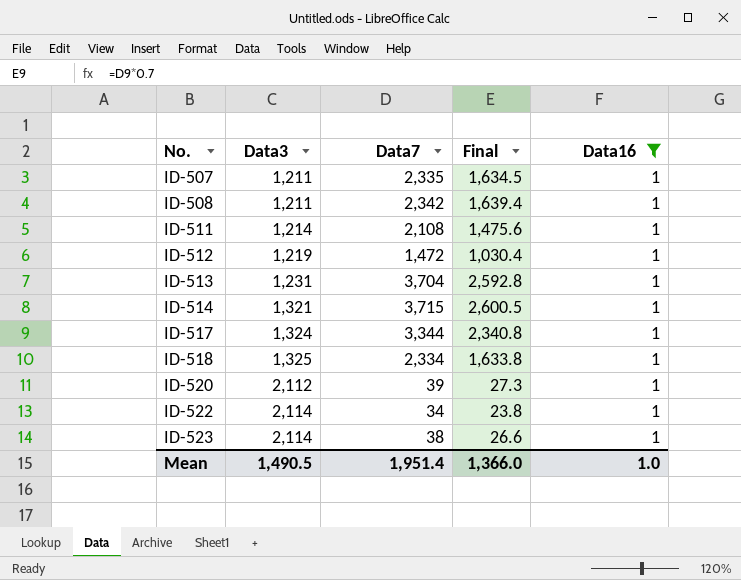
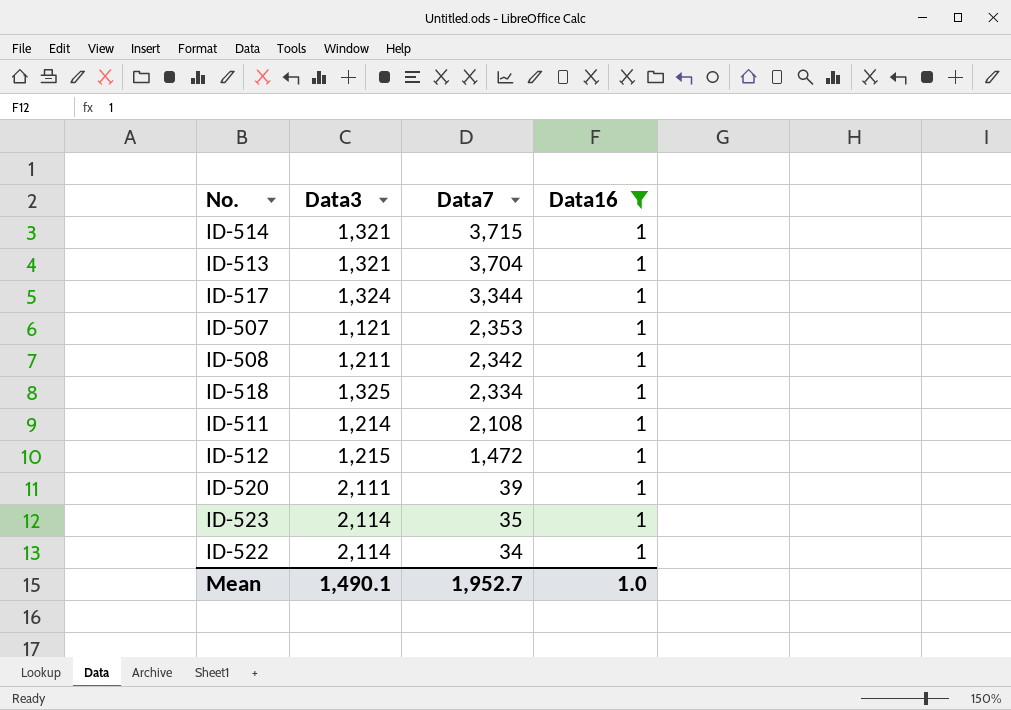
row order: No. ascending -> Data7 descending
column Final | formula: [Data7] * 0.7 -> none
ID-513 | Data3: 1,231 -> 1,321
ID-507 | Data3: 1,211 -> 1,121
ID-507 | Data7: 2,335 -> 2,353
ID-512 | Data3: 1,219 -> 1,215
ID-520 | Data3: 2,112 -> 2,111
ID-523 | Data7: 38 -> 35
Mean | Data3: 1,490.5 -> 1,490.1
Mean | Data7: 1,951.4 -> 1,952.7

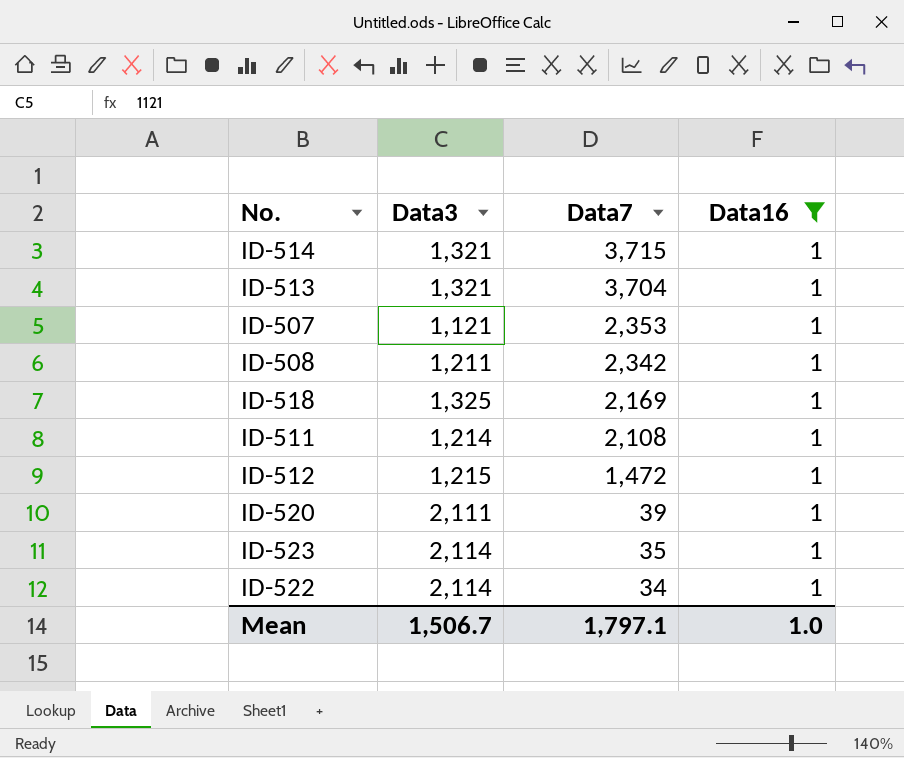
row ID-517: 1,324 | 3,344 | 1 -> none
ID-518 | Data7: 2,334 -> 2,169
Mean | Data3: 1,490.1 -> 1,506.7
Mean | Data7: 1,952.7 -> 1,797.1

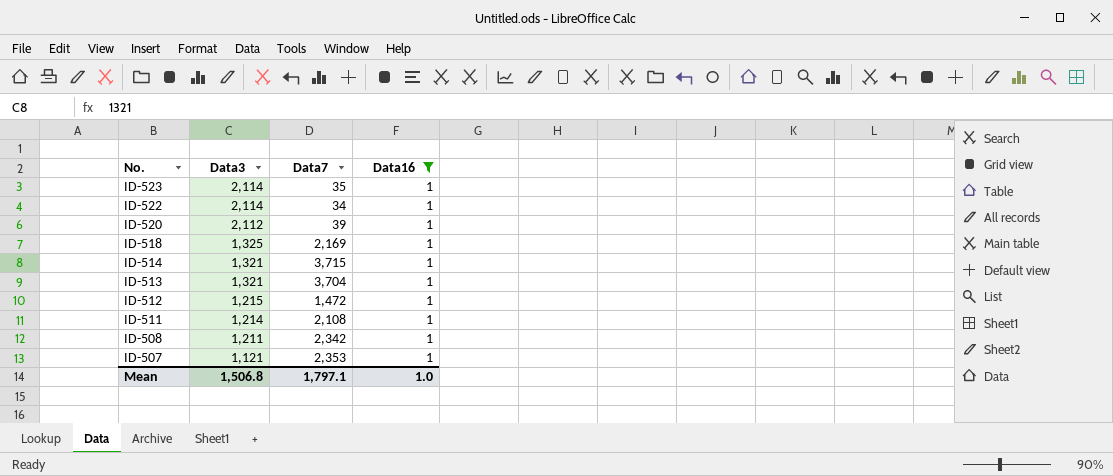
row order: Data7 descending -> No. descending
ID-520 | Data3: 2,111 -> 2,112
Mean | Data3: 1,506.7 -> 1,506.8

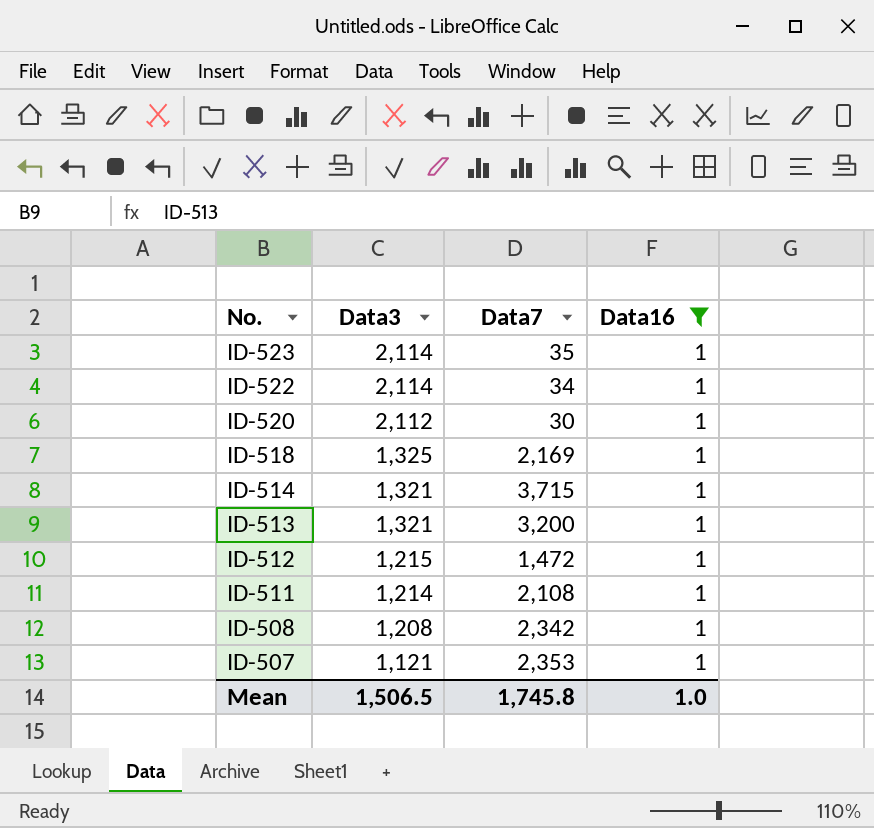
ID-520 | Data7: 39 -> 30
ID-513 | Data7: 3,704 -> 3,200
ID-508 | Data3: 1,211 -> 1,208
Mean | Data3: 1,506.8 -> 1,506.5
Mean | Data7: 1,797.1 -> 1,745.8

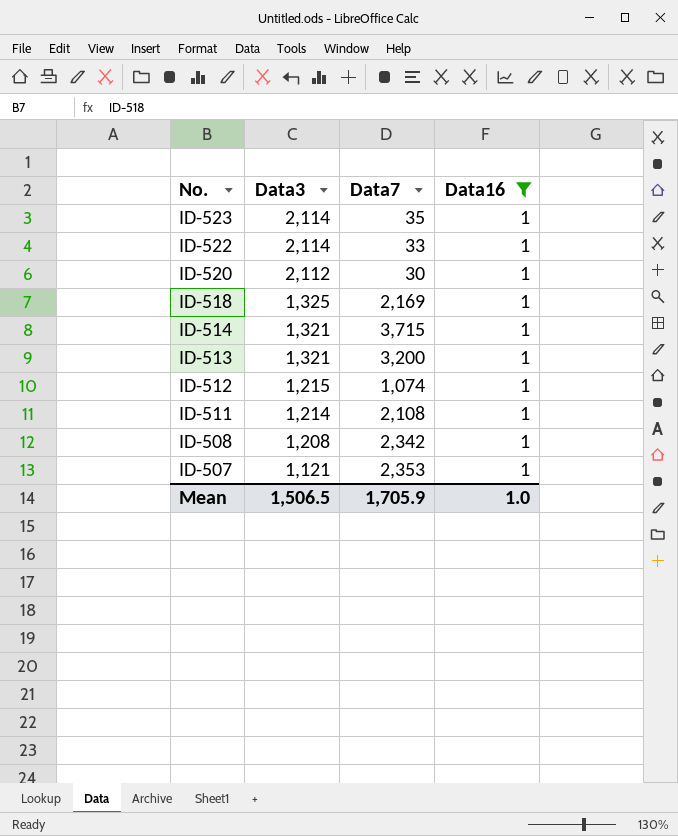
ID-522 | Data7: 34 -> 33
ID-512 | Data7: 1,472 -> 1,074
Mean | Data7: 1,745.8 -> 1,705.9

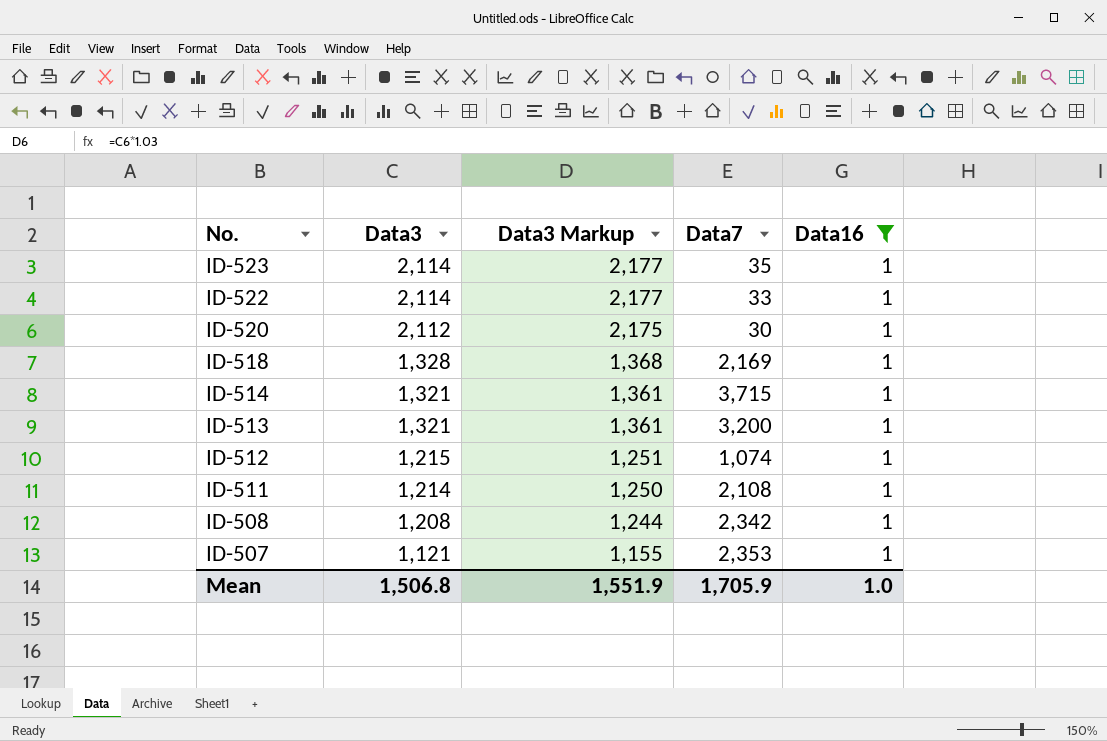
column Data3 Markup | formula: none -> [Data3] * 1.03
ID-518 | Data3: 1,325 -> 1,328
Mean | Data3: 1,506.5 -> 1,506.8

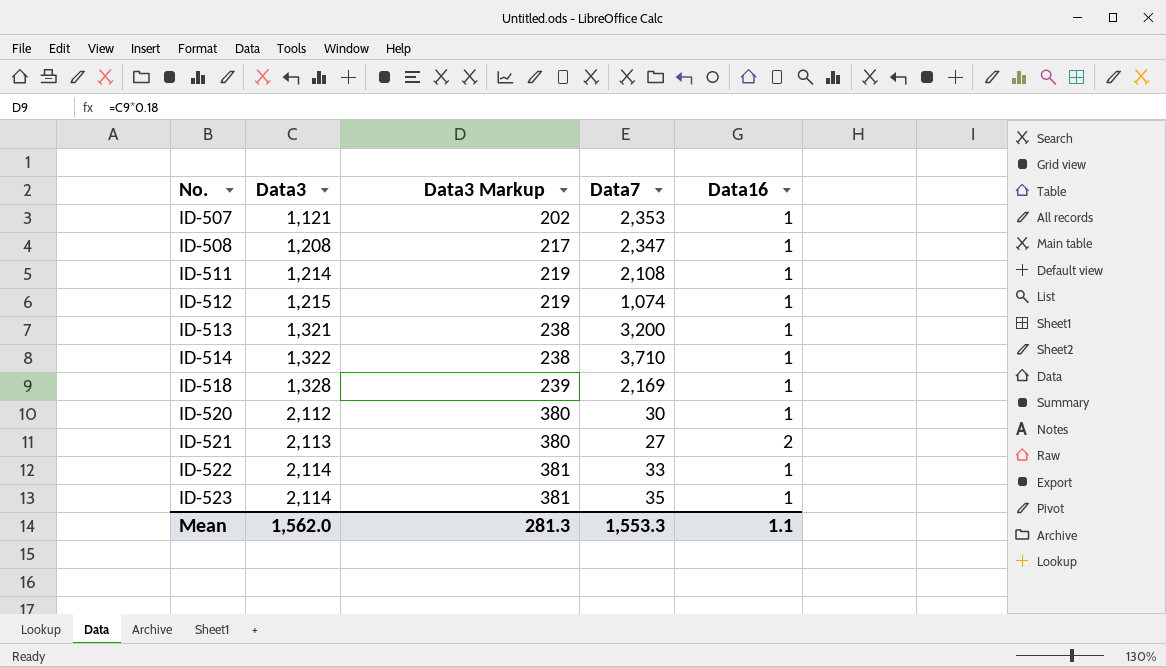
filter: Data16 = 1 -> none
row order: No. descending -> No. ascending
column Data3 Markup | formula: [Data3] * 1.03 -> [Data3] * 0.18
ID-508 | Data7: 2,342 -> 2,347
ID-514 | Data3: 1,321 -> 1,322
ID-514 | Data7: 3,715 -> 3,710
Mean | Data3: 1,506.8 -> 1,562.0
Mean | Data3 Markup: 1,551.9 -> 281.3
Mean | Data7: 1,705.9 -> 1,553.3
Mean | Data16: 1.0 -> 1.1

